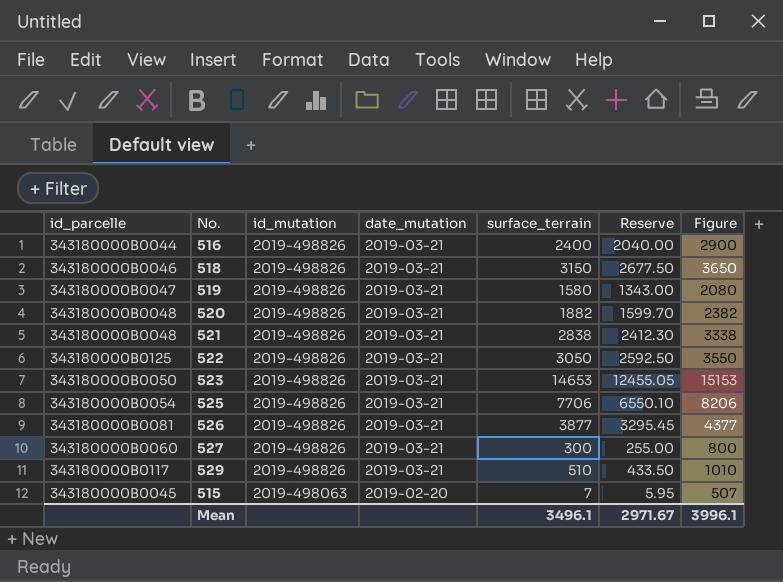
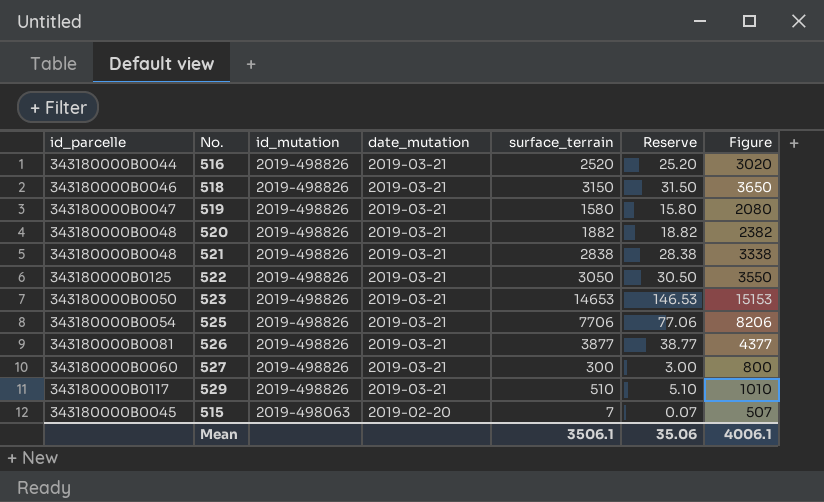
column Reserve | formula: [surface_terrain] * 0.85 -> [surface_terrain] * 0.01
516 | surface_terrain: 2400 -> 2520
516 | Figure: 2900 -> 3020
Mean | surface_terrain: 3496.1 -> 3506.1
Mean | Reserve: 2971.67 -> 35.06
Mean | Figure: 3996.1 -> 4006.1

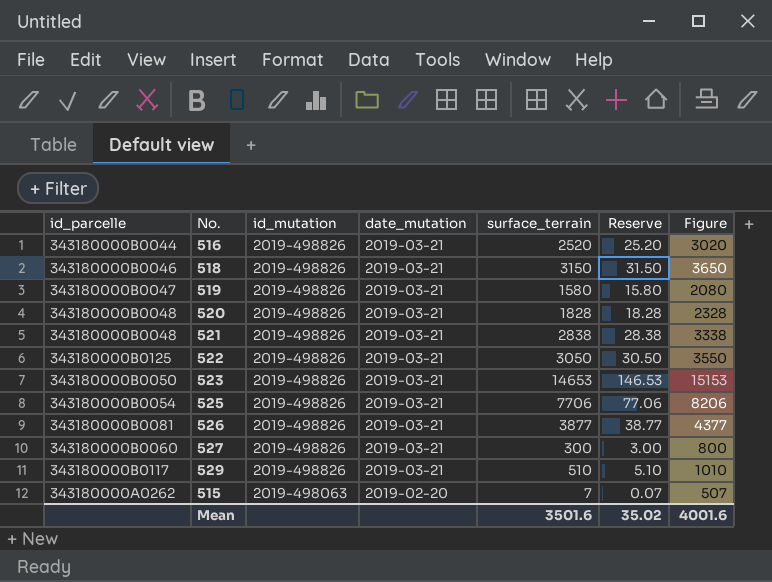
520 | surface_terrain: 1882 -> 1828
520 | Reserve: 18.82 -> 18.28
520 | Figure: 2382 -> 2328
515 | id_parcelle: 343180000B0045 -> 343180000A0262
Mean | surface_terrain: 3506.1 -> 3501.6
Mean | Reserve: 35.06 -> 35.02
Mean | Figure: 4006.1 -> 4001.6

